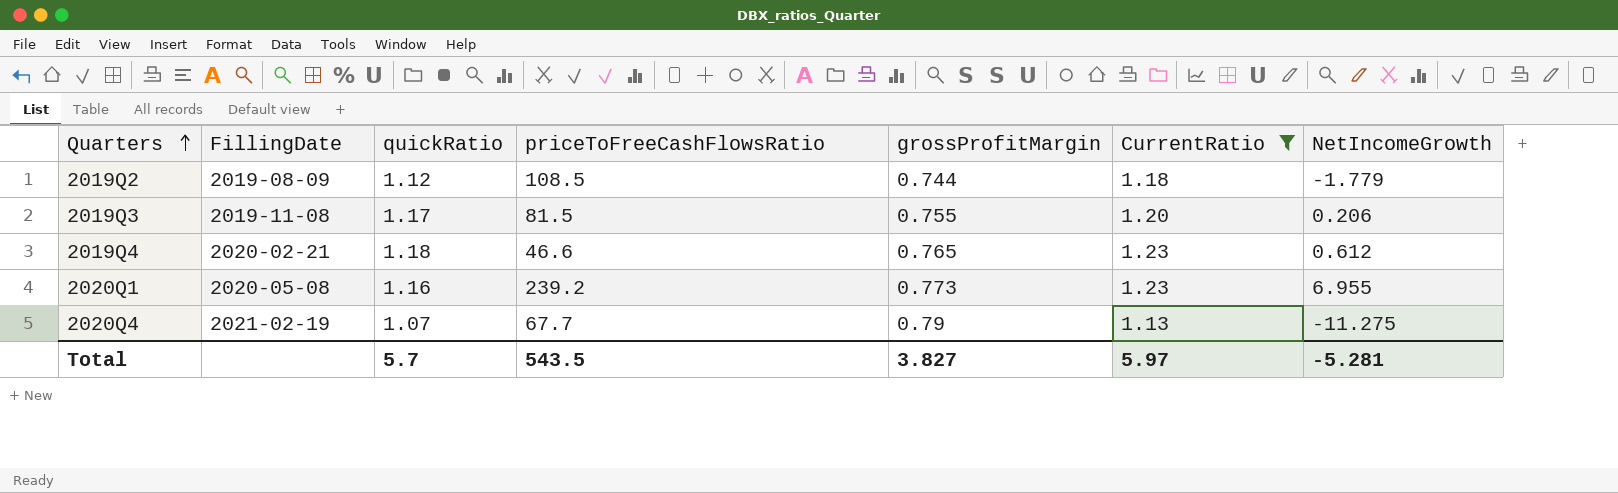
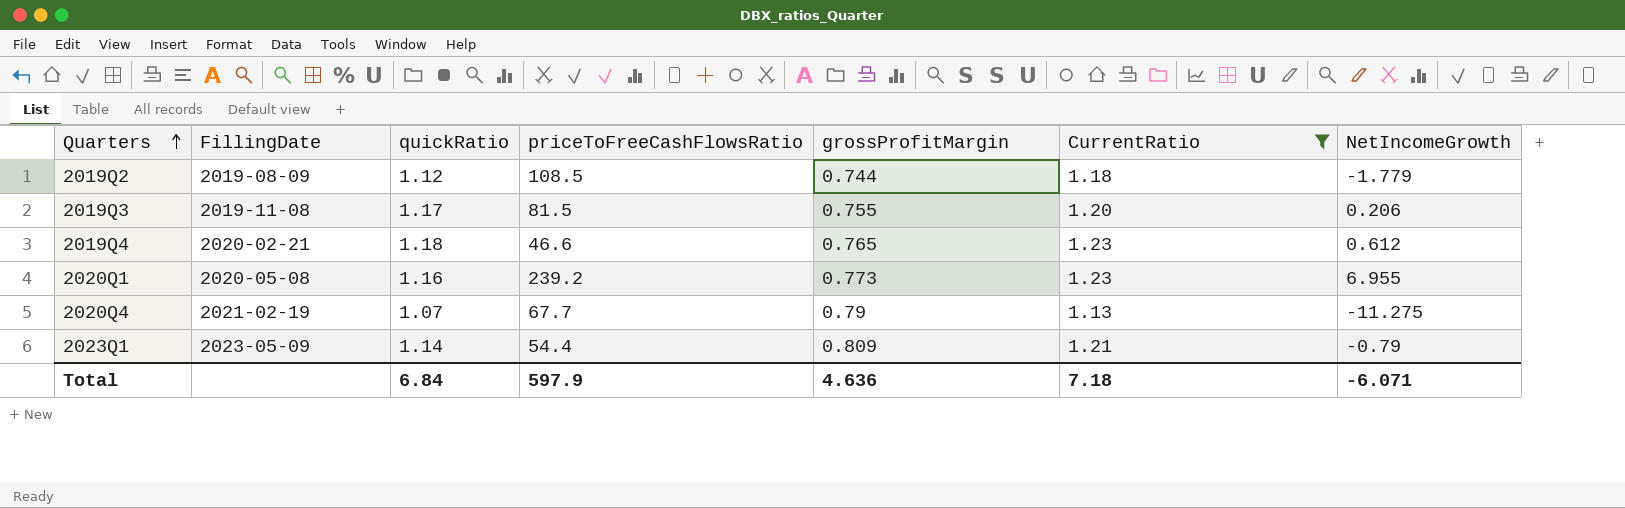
row 2023Q1: none -> 2023-05-09 | 1.14 | 54.4 | 0.809 | 1.21 | -0.79
Total | quickRatio: 5.7 -> 6.84
Total | priceToFreeCashFlowsRatio: 543.5 -> 597.9
Total | grossProfitMargin: 3.827 -> 4.636
Total | CurrentRatio: 5.97 -> 7.18
Total | NetIncomeGrowth: -5.281 -> -6.071

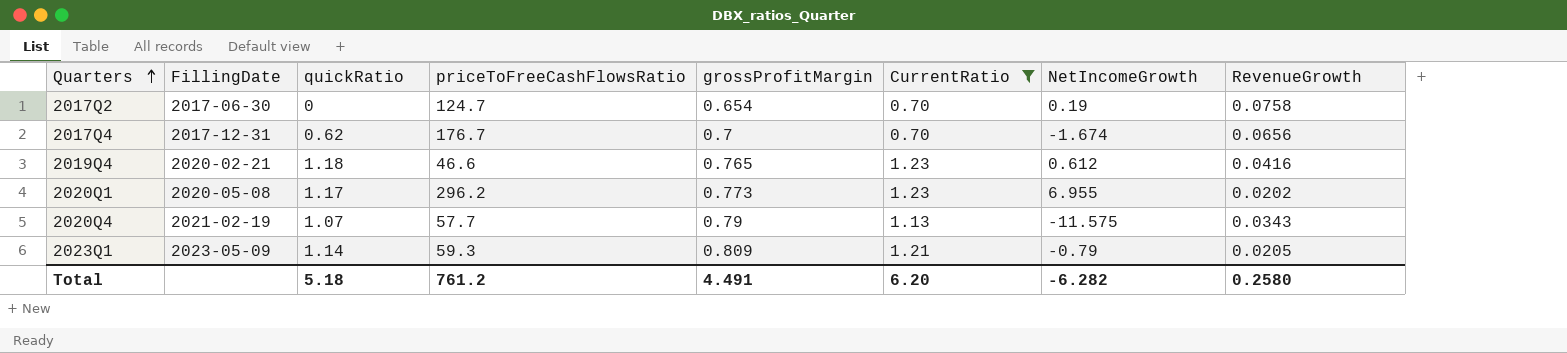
column RevenueGrowth | position: none -> 8
row 2019Q2: 2019-08-09 | 1.12 | 108.5 | 0.744 | 1.18 | -1.779 -> none
row 2019Q3: 2019-11-08 | 1.17 | 81.5 | 0.755 | 1.20 | 0.206 -> none
row 2017Q2: none -> 2017-06-30 | 0 | 124.7 | 0.654 | 0.70 | 0.19 | 0.0758
row 2017Q4: none -> 2017-12-31 | 0.62 | 176.7 | 0.7 | 0.70 | -1.674 | 0.0656
2020Q1 | quickRatio: 1.16 -> 1.17
2020Q1 | priceToFreeCashFlowsRatio: 239.2 -> 296.2
2020Q4 | priceToFreeCashFlowsRatio: 67.7 -> 57.7
2020Q4 | NetIncomeGrowth: -11.275 -> -11.575
2023Q1 | priceToFreeCashFlowsRatio: 54.4 -> 59.3
Total | quickRatio: 6.84 -> 5.18
Total | priceToFreeCashFlowsRatio: 597.9 -> 761.2
Total | grossProfitMargin: 4.636 -> 4.491
Total | CurrentRatio: 7.18 -> 6.20
Total | NetIncomeGrowth: -6.071 -> -6.282

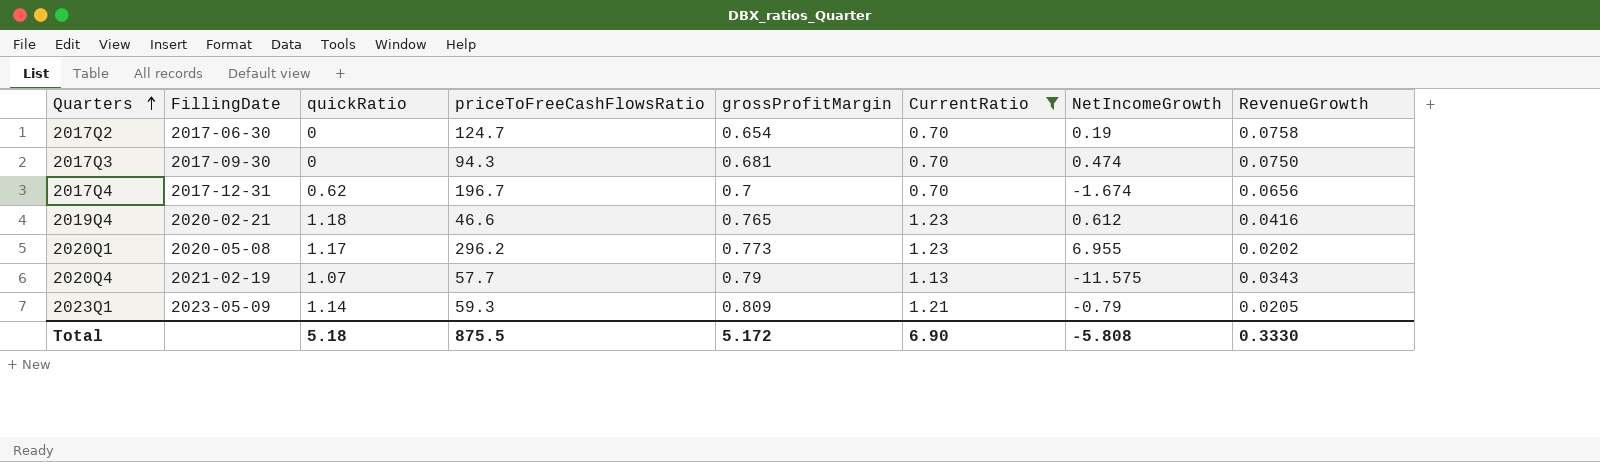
row 2017Q3: none -> 2017-09-30 | 0 | 94.3 | 0.681 | 0.70 | 0.474 | 0.0750
2017Q4 | priceToFreeCashFlowsRatio: 176.7 -> 196.7
Total | priceToFreeCashFlowsRatio: 761.2 -> 875.5
Total | grossProfitMargin: 4.491 -> 5.172
Total | CurrentRatio: 6.20 -> 6.90
Total | NetIncomeGrowth: -6.282 -> -5.808
Total | RevenueGrowth: 0.2580 -> 0.3330

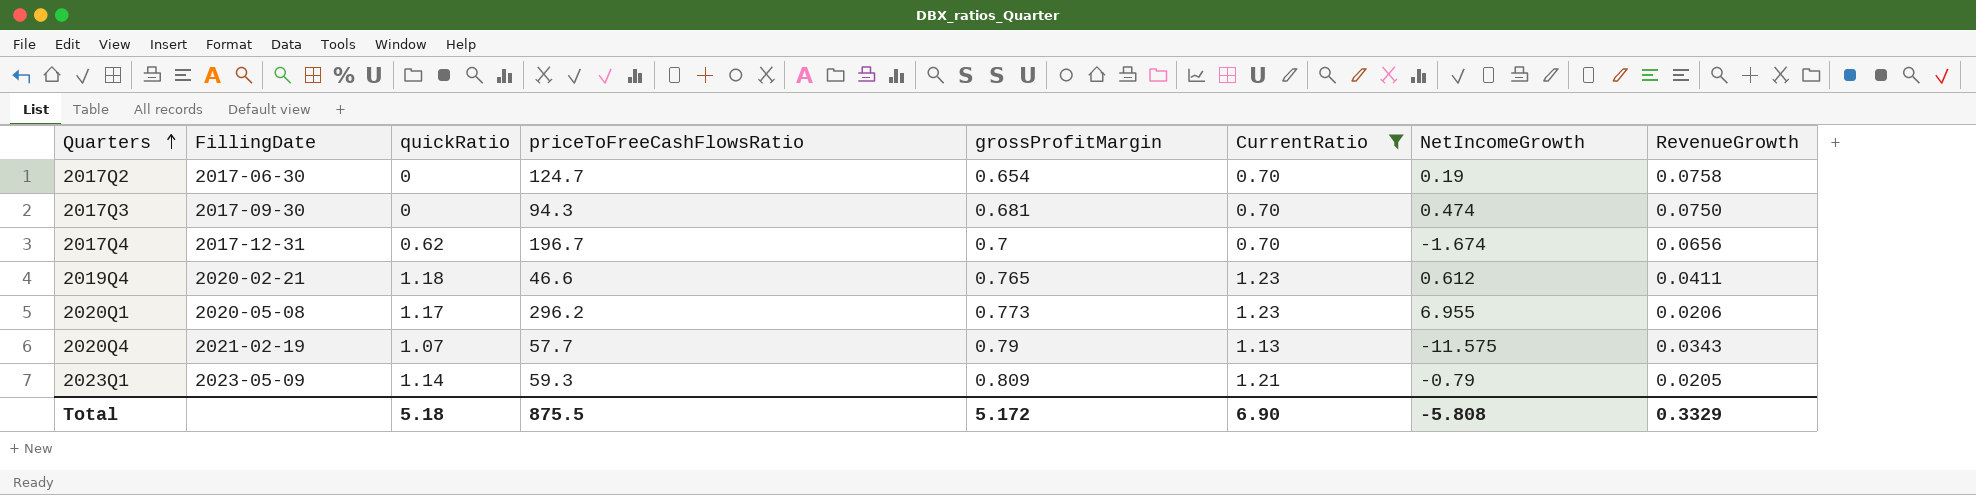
2019Q4 | RevenueGrowth: 0.0416 -> 0.0411
2020Q1 | RevenueGrowth: 0.0202 -> 0.0206
Total | RevenueGrowth: 0.3330 -> 0.3329

